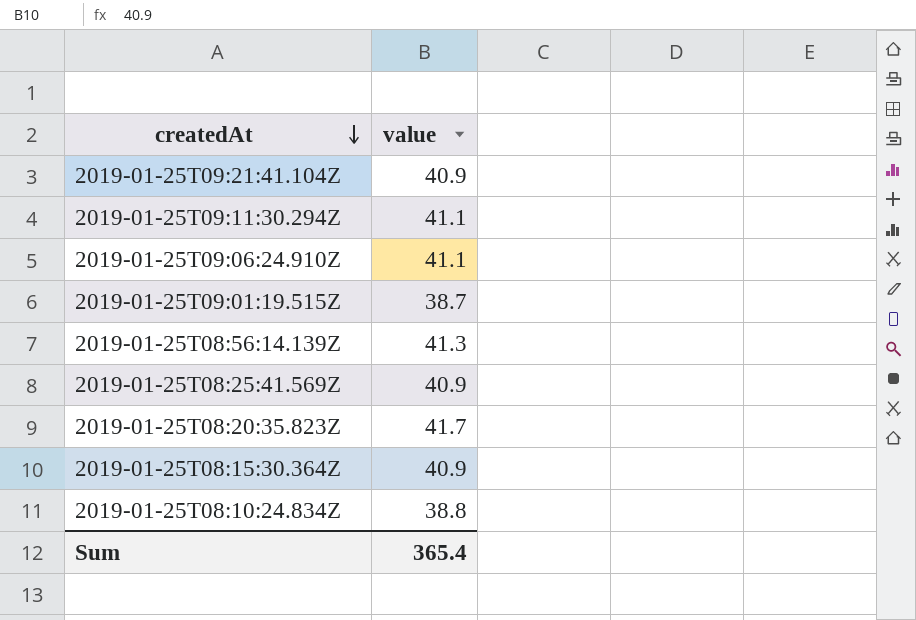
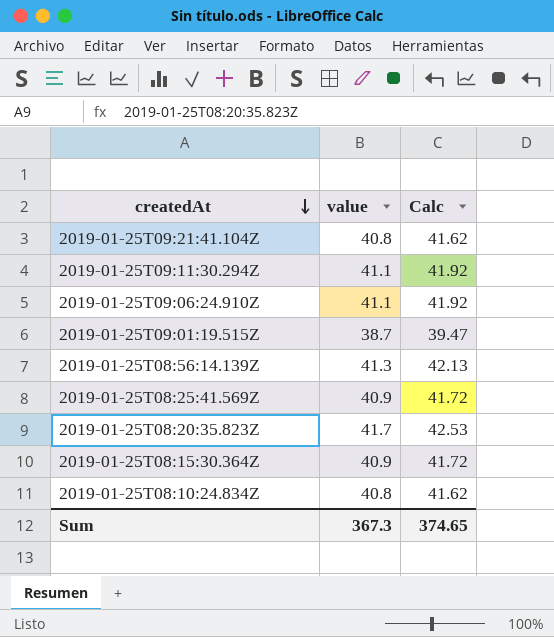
column Calc | formula: none -> [value] * 1.02
2019-01-25T09:21:41.104Z | value: 40.9 -> 40.8
2019-01-25T08:10:24.834Z | value: 38.8 -> 40.8
Sum | value: 365.4 -> 367.3

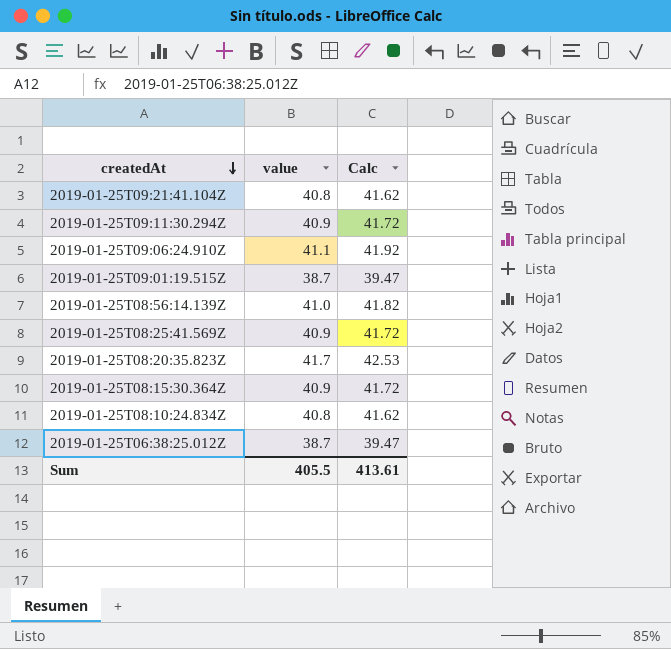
2019-01-25T09:11:30.294Z | value: 41.1 -> 40.9
2019-01-25T09:11:30.294Z | Calc: 41.92 -> 41.72
2019-01-25T08:56:14.139Z | value: 41.3 -> 41.0
2019-01-25T08:56:14.139Z | Calc: 42.13 -> 41.82
row 2019-01-25T06:38:25.012Z: none -> 38.7 | 39.47
Sum | value: 367.3 -> 405.5
Sum | Calc: 374.65 -> 413.61

